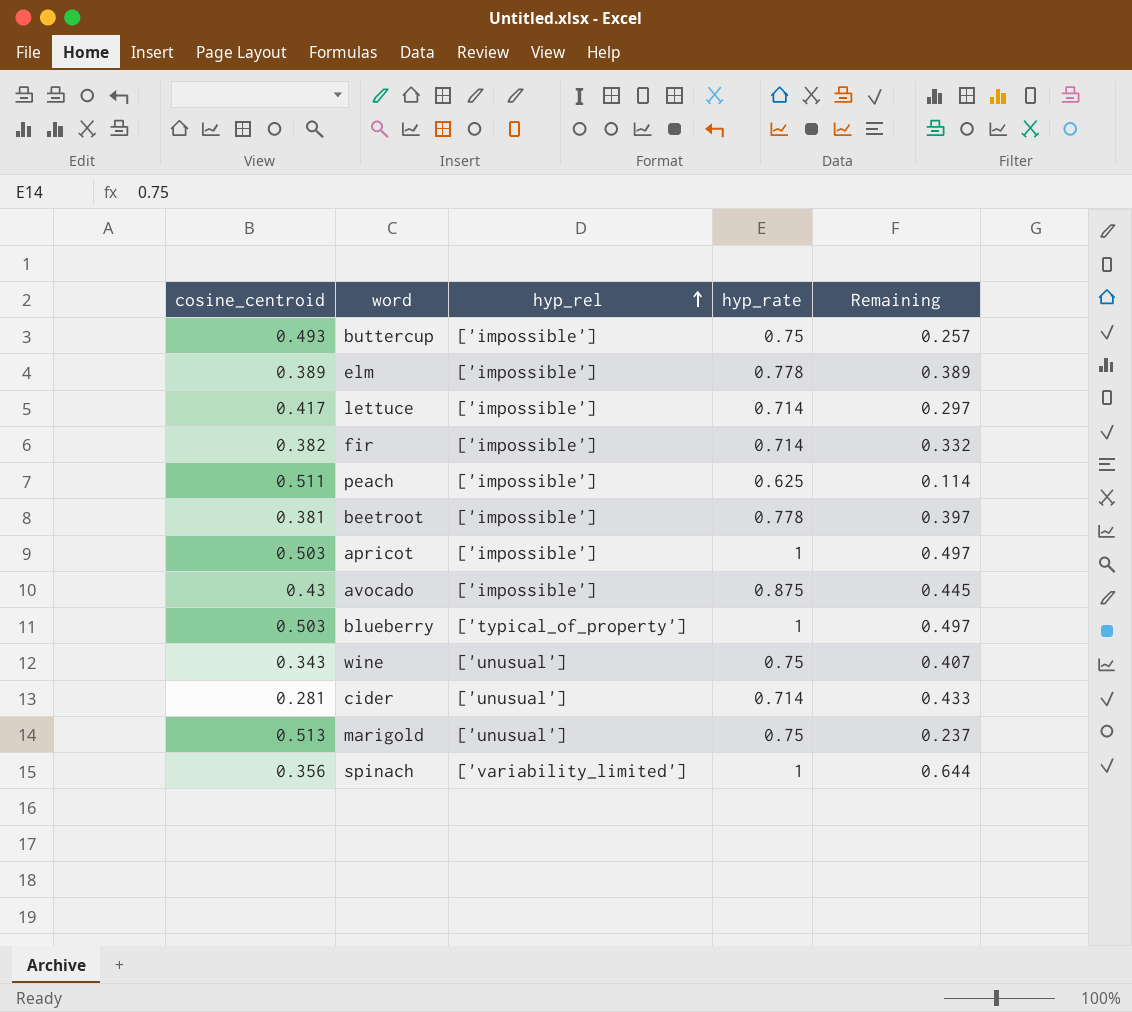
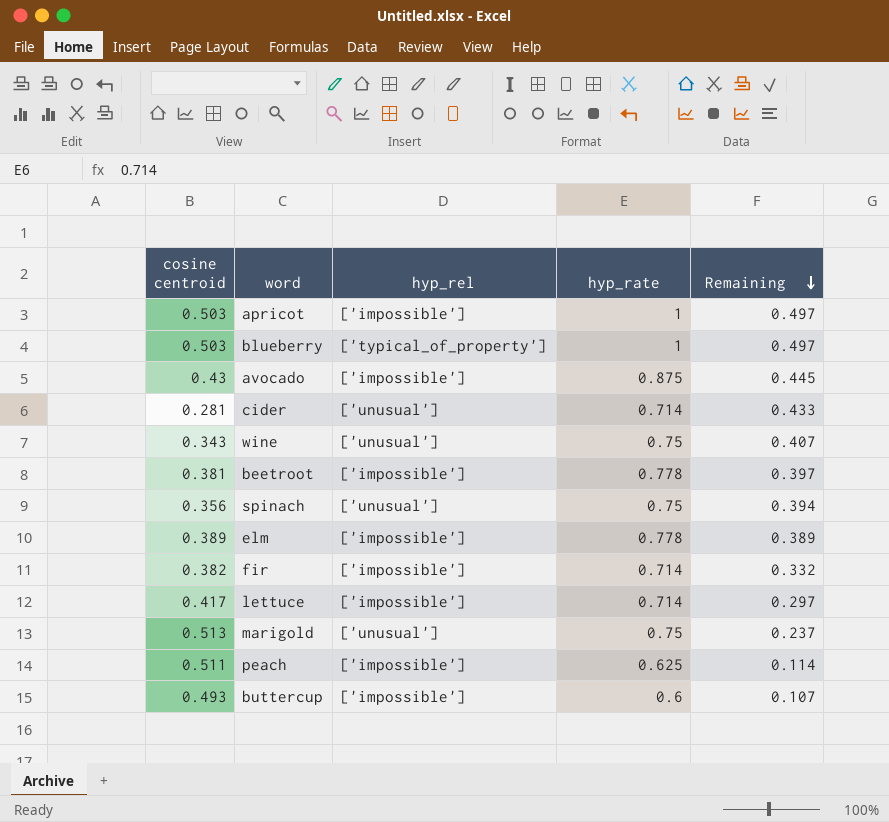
row order: hyp_rel ascending -> Remaining descending
column name: cosine_centroid -> cosine centroid
spinach | hyp_rel: ['variability_limited'] -> ['unusual']
spinach | hyp_rate: 1 -> 0.75
spinach | Remaining: 0.644 -> 0.394
buttercup | hyp_rate: 0.75 -> 0.6
buttercup | Remaining: 0.257 -> 0.107

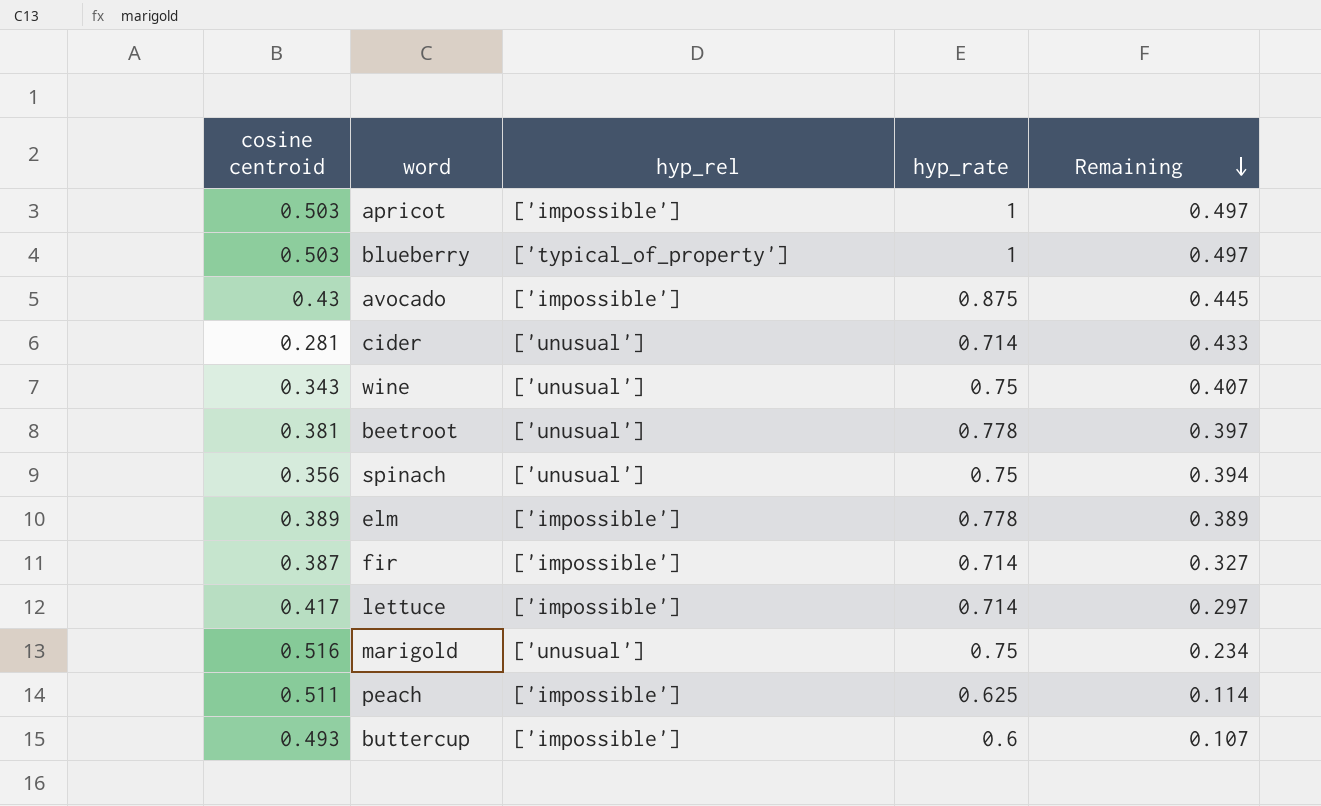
beetroot | hyp_rel: ['impossible'] -> ['unusual']
fir | cosine centroid: 0.382 -> 0.387
fir | Remaining: 0.332 -> 0.327
marigold | cosine centroid: 0.513 -> 0.516
marigold | Remaining: 0.237 -> 0.234

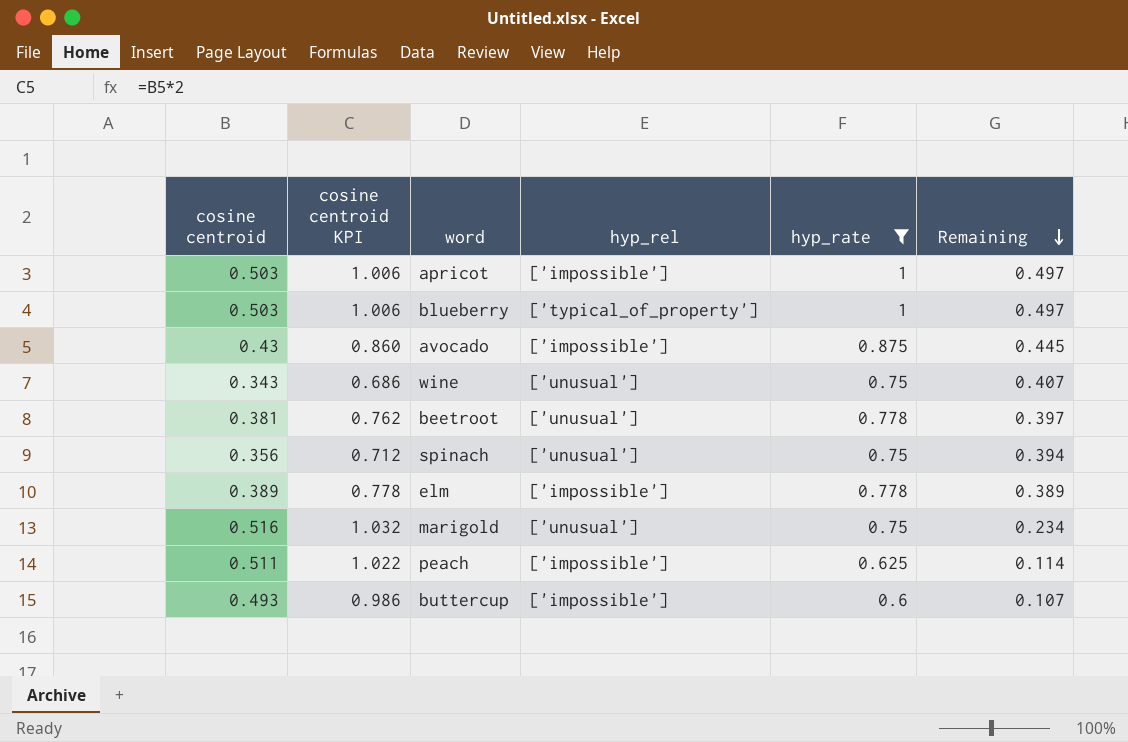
filter: none -> hyp_rate != 0.714
column cosine centroid KPI | formula: none -> [cosine centroid] * 2

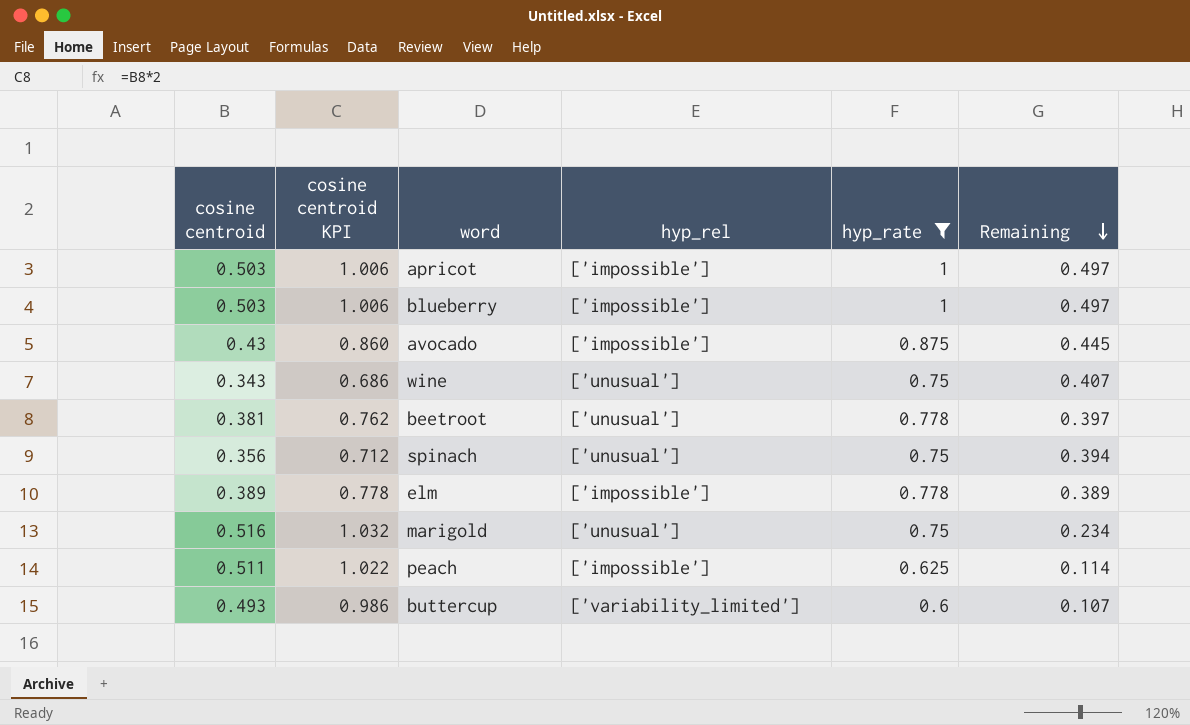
blueberry | hyp_rel: ['typical_of_property'] -> ['impossible']
buttercup | hyp_rel: ['impossible'] -> ['variability_limited']

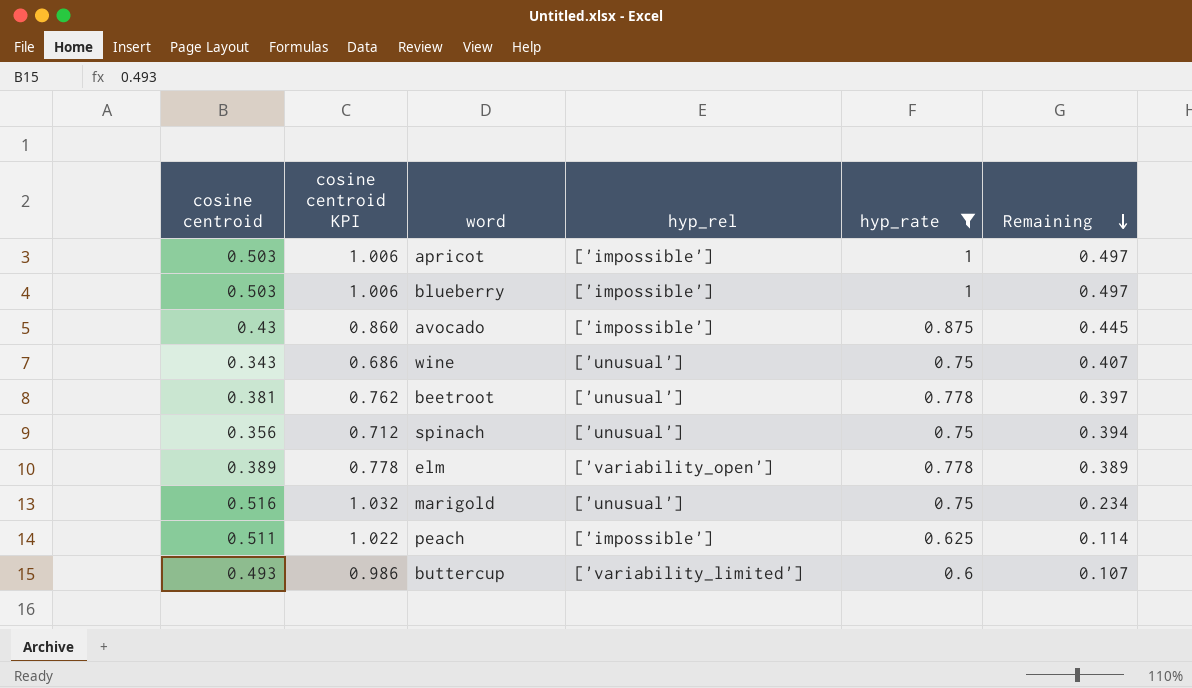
elm | hyp_rel: ['impossible'] -> ['variability_open']

